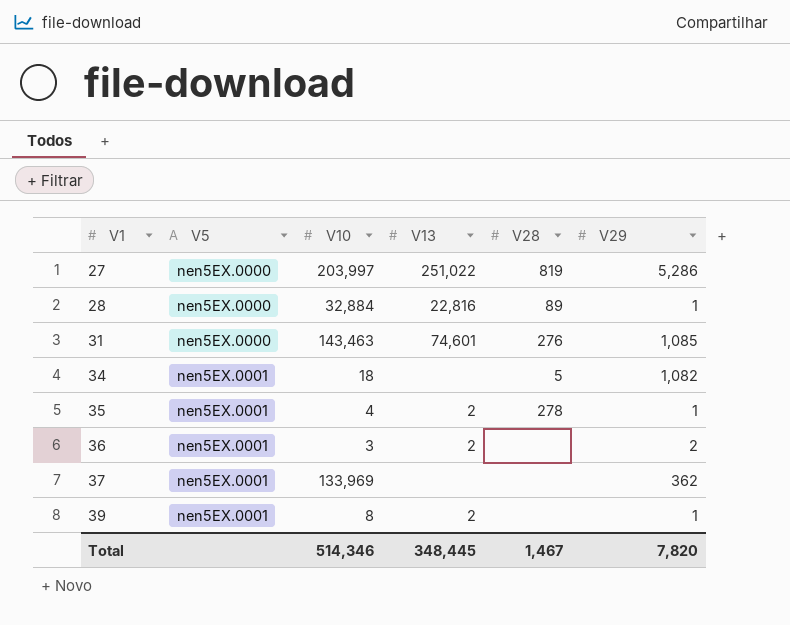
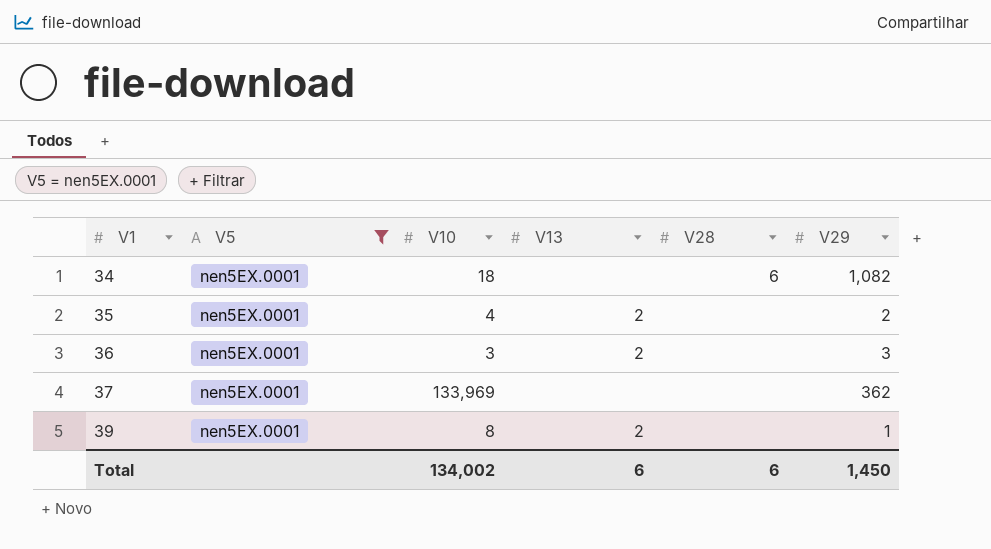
filter: none -> V5 = nen5EX.0001
34 | V28: 5 -> 6
35 | V28: 278 -> none
35 | V29: 1 -> 2
36 | V29: 2 -> 3
Total | V10: 514,346 -> 134,002
Total | V13: 348,445 -> 6
Total | V28: 1,467 -> 6
Total | V29: 7,820 -> 1,450

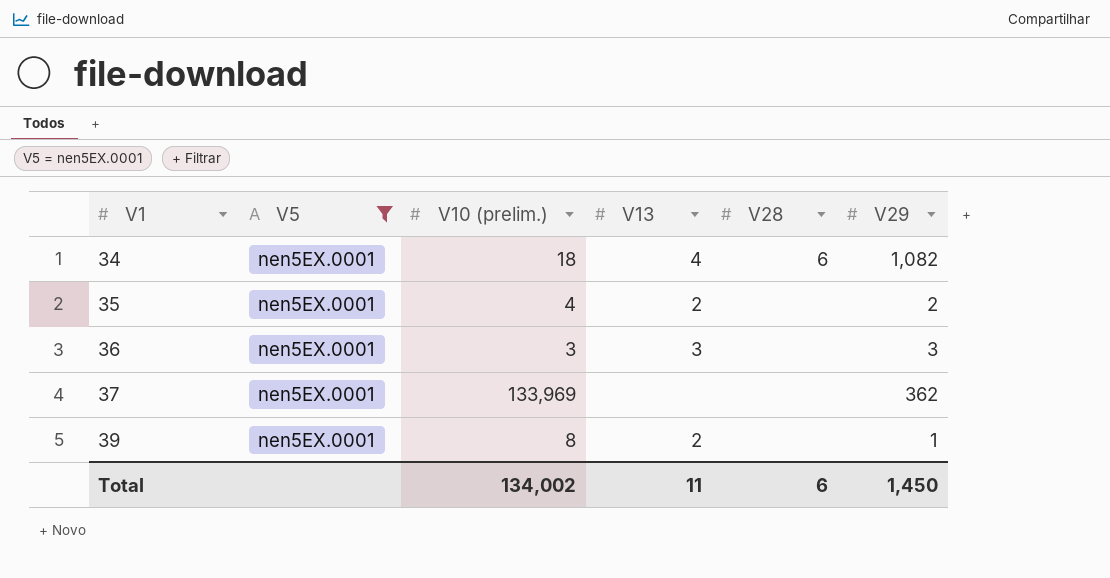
column name: V10 -> V10 (prelim.)
34 | V13: none -> 4
36 | V13: 2 -> 3
Total | V13: 6 -> 11

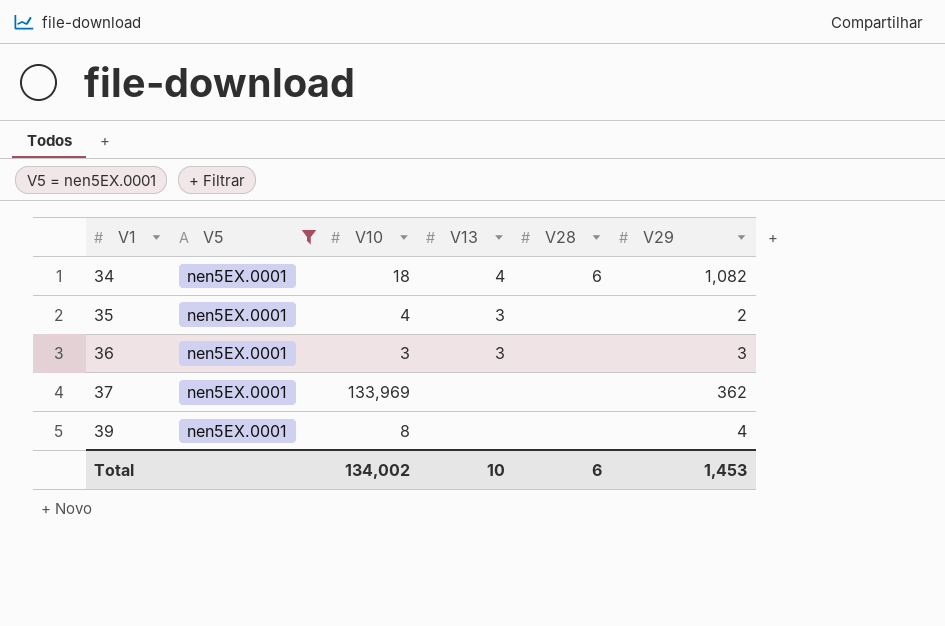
column name: V10 (prelim.) -> V10
35 | V13: 2 -> 3
39 | V13: 2 -> none
39 | V29: 1 -> 4
Total | V13: 11 -> 10
Total | V29: 1,450 -> 1,453

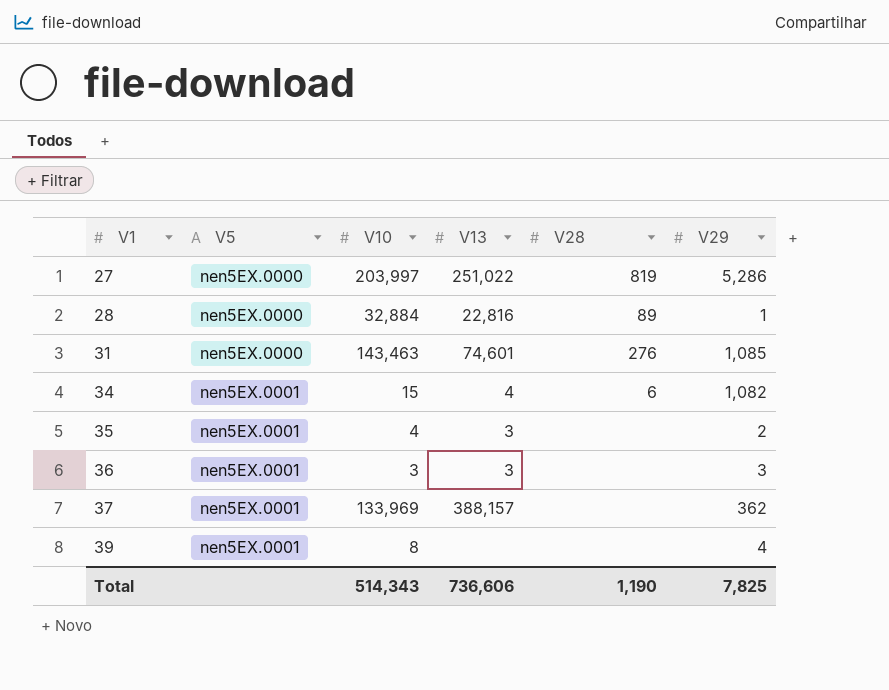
filter: V5 = nen5EX.0001 -> none
34 | V10: 18 -> 15
37 | V13: none -> 388,157
Total | V10: 134,002 -> 514,343
Total | V13: 10 -> 736,606
Total | V28: 6 -> 1,190
Total | V29: 1,453 -> 7,825

